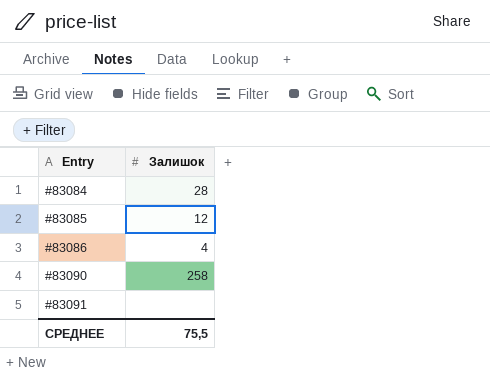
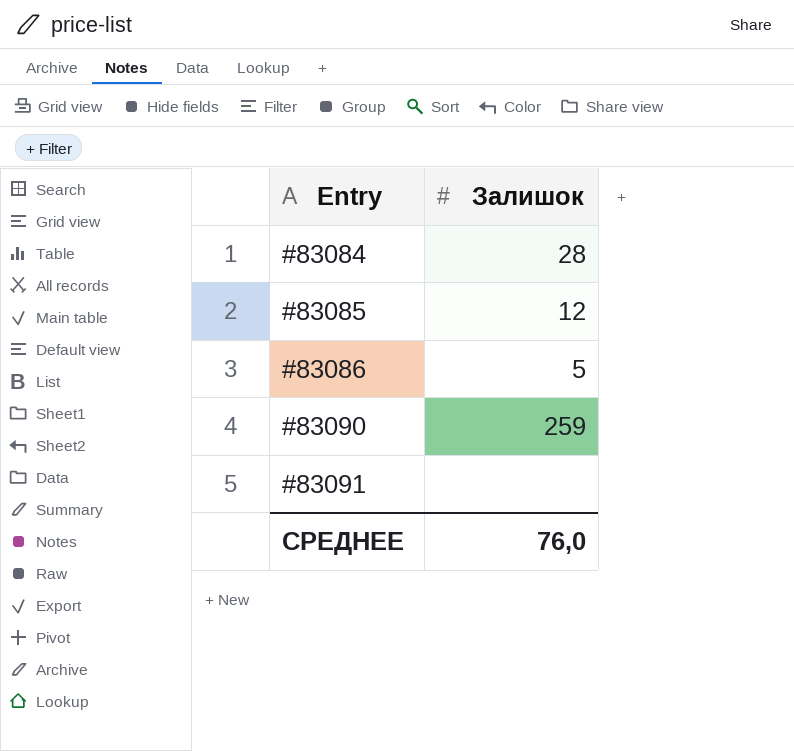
#83086 | Залишок: 4 -> 5
#83090 | Залишок: 258 -> 259
СРЕДНЕЕ | Залишок: 75,5 -> 76,0

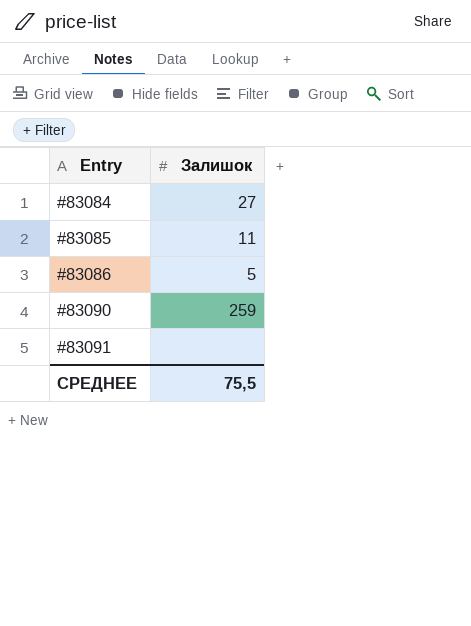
#83084 | Залишок: 28 -> 27
#83085 | Залишок: 12 -> 11
СРЕДНЕЕ | Залишок: 76,0 -> 75,5

